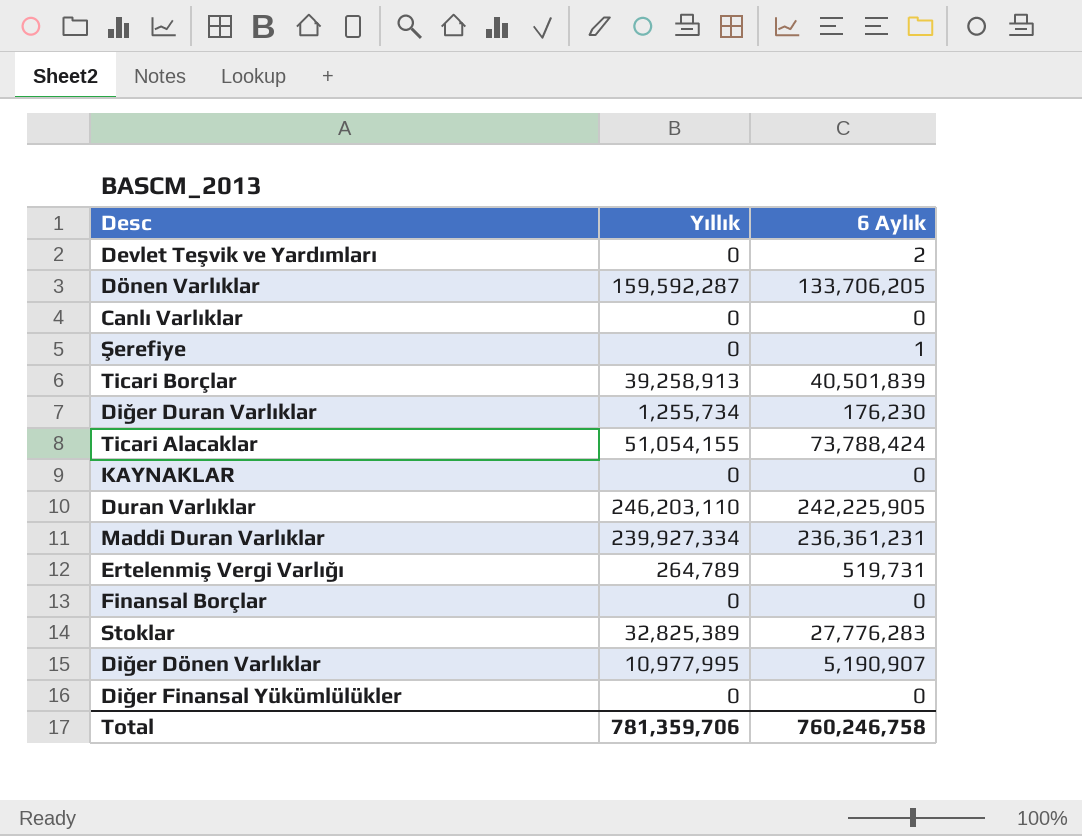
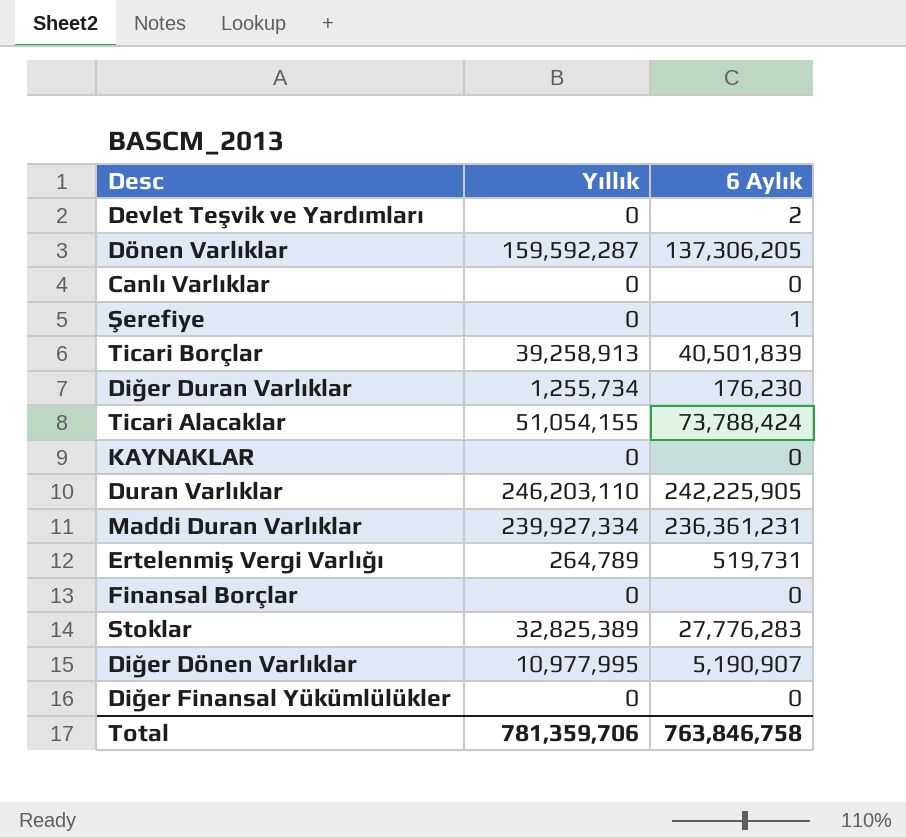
Dönen Varlıklar | 6 Aylık: 133,706,205 -> 137,306,205
Total | 6 Aylık: 760,246,758 -> 763,846,758

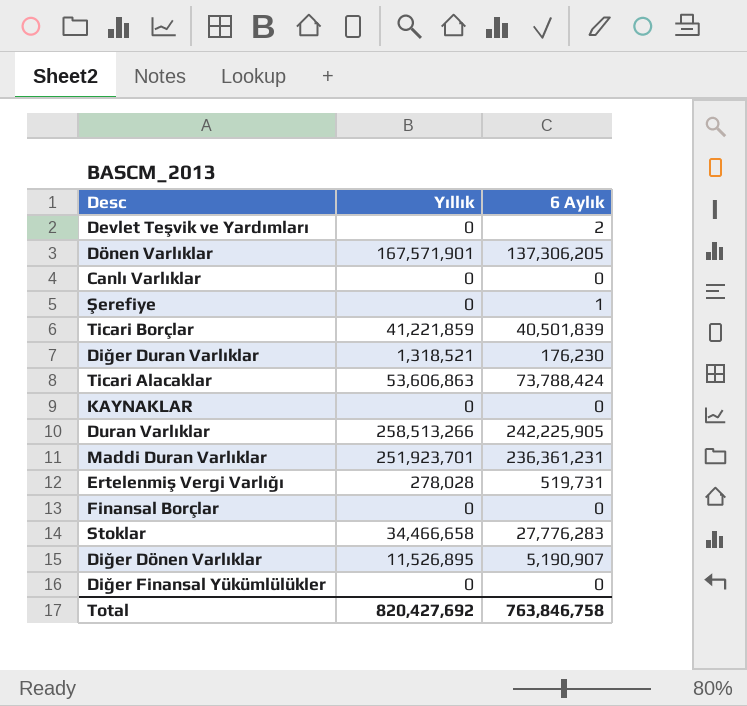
Dönen Varlıklar | Yıllık: 159,592,287 -> 167,571,901
Ticari Borçlar | Yıllık: 39,258,913 -> 41,221,859
Diğer Duran Varlıklar | Yıllık: 1,255,734 -> 1,318,521
Ticari Alacaklar | Yıllık: 51,054,155 -> 53,606,863
Duran Varlıklar | Yıllık: 246,203,110 -> 258,513,266
Maddi Duran Varlıklar | Yıllık: 239,927,334 -> 251,923,701
Ertelenmiş Vergi Varlığı | Yıllık: 264,789 -> 278,028
Stoklar | Yıllık: 32,825,389 -> 34,466,658
Diğer Dönen Varlıklar | Yıllık: 10,977,995 -> 11,526,895
Total | Yıllık: 781,359,706 -> 820,427,692

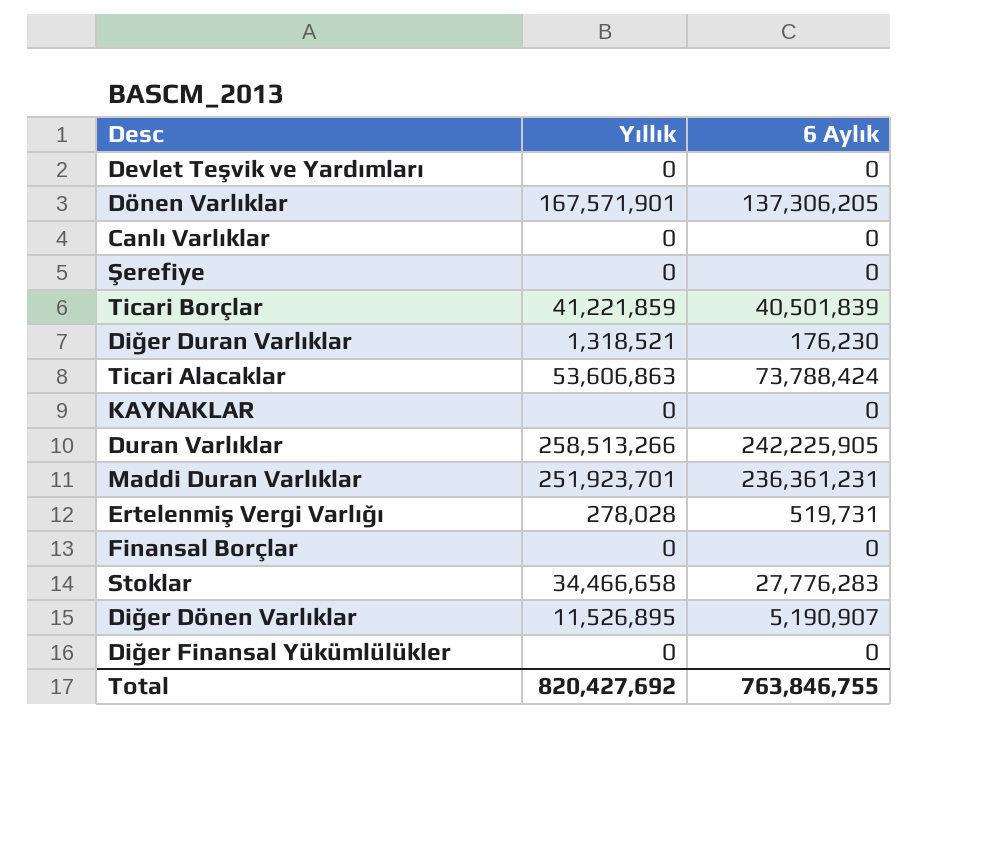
Devlet Teşvik ve Yardımları | 6 Aylık: 2 -> 0
Şerefiye | 6 Aylık: 1 -> 0
Total | 6 Aylık: 763,846,758 -> 763,846,755

